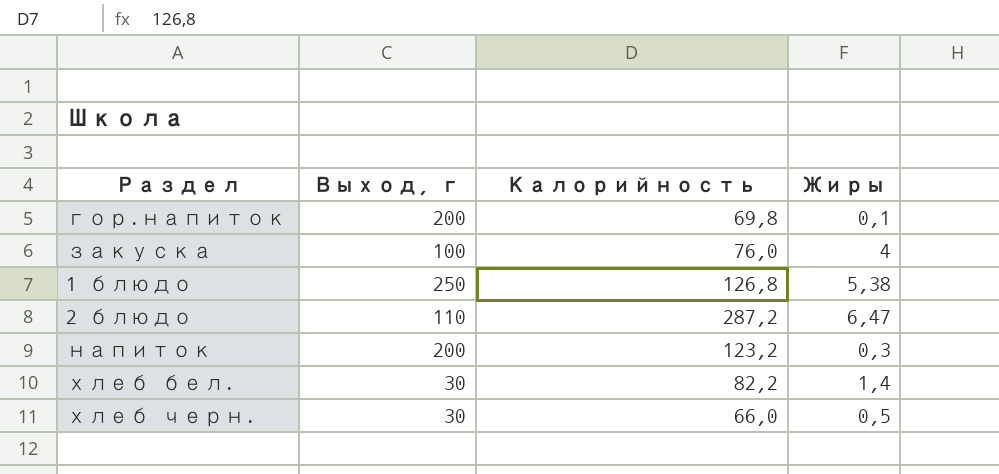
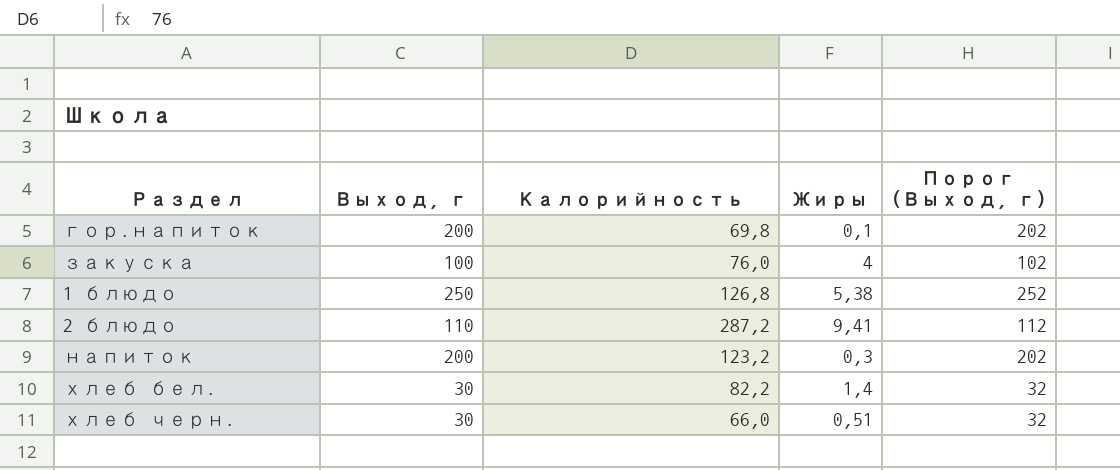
column Порог (Выход, г) | formula: none -> [Выход, г] + 2
2 блюдо | Жиры: 6,47 -> 9,41
хлеб черн. | Жиры: 0,5 -> 0,51

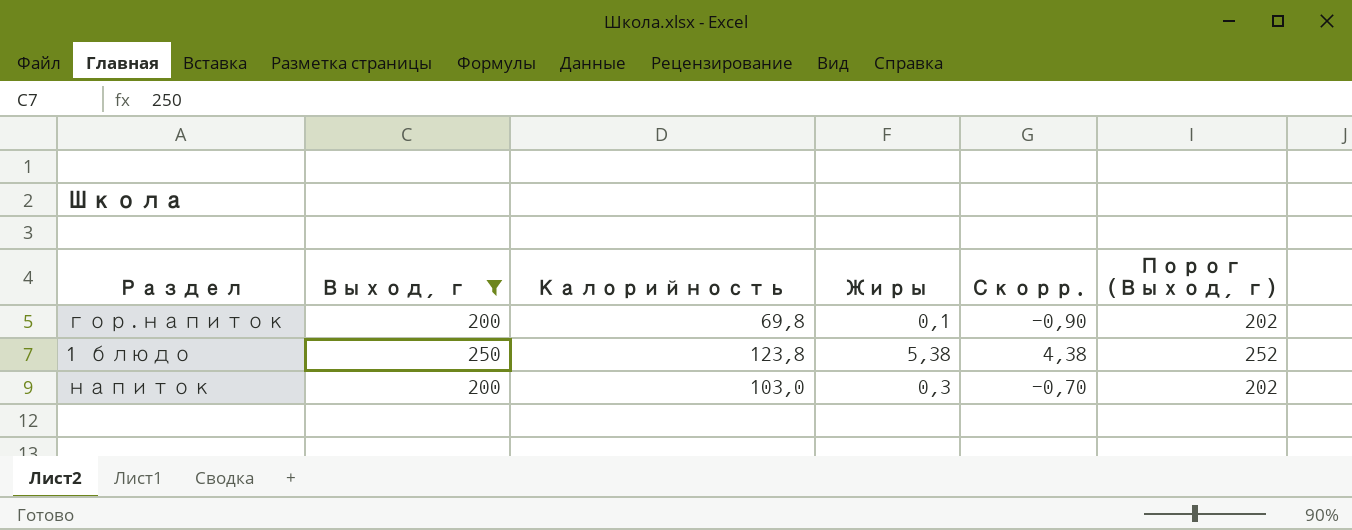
filter: none -> Выход, г >= 200
column Скорр. | formula: none -> [Жиры] - 1
1 блюдо | Калорийность: 126,8 -> 123,8
напиток | Калорийность: 123,2 -> 103,0

